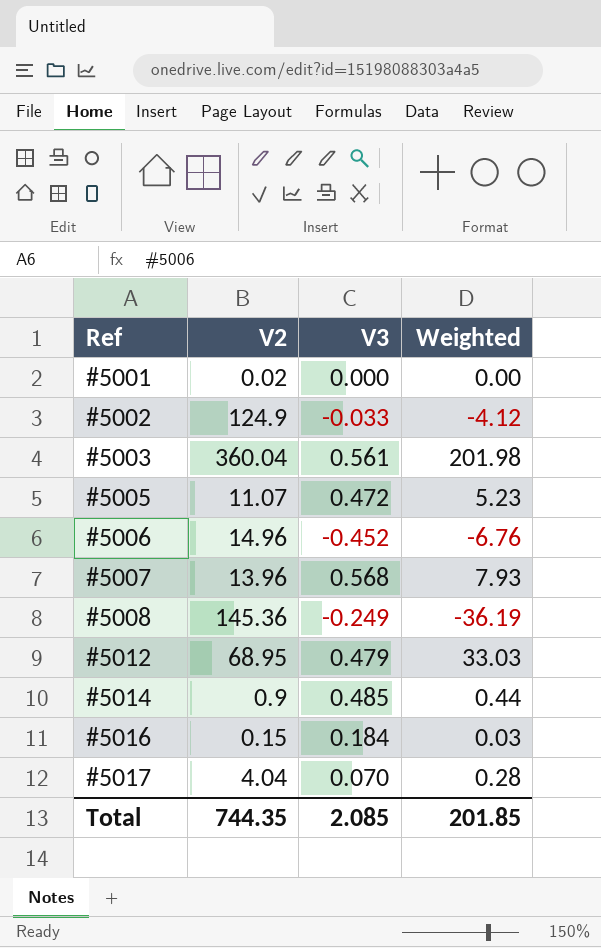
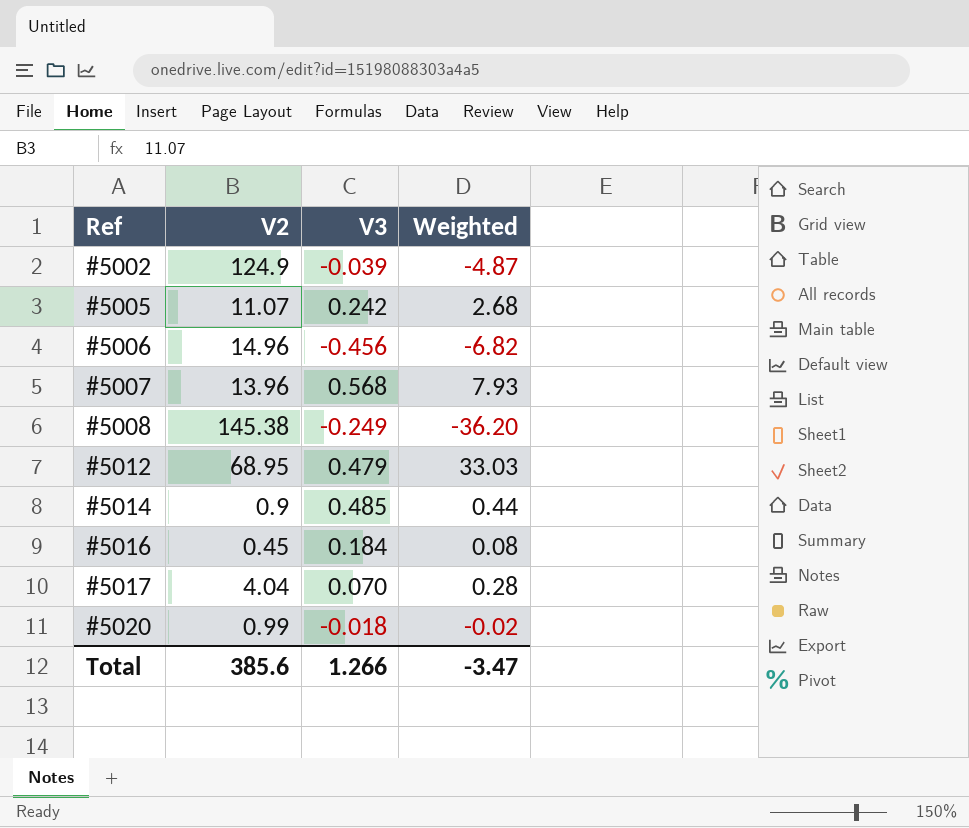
row #5001: 0.02 | 0.000 | 0.00 -> none
row #5003: 360.04 | 0.561 | 201.98 -> none
#5002 | V3: -0.033 -> -0.039
#5002 | Weighted: -4.12 -> -4.87
#5005 | V3: 0.472 -> 0.242
#5005 | Weighted: 5.23 -> 2.68
#5006 | V3: -0.452 -> -0.456
#5006 | Weighted: -6.76 -> -6.82
#5008 | V2: 145.36 -> 145.38
#5008 | Weighted: -36.19 -> -36.20
#5016 | V2: 0.15 -> 0.45
#5016 | Weighted: 0.03 -> 0.08
row #5020: none -> 0.99 | -0.018 | -0.02
Total | V2: 744.35 -> 385.6
Total | V3: 2.085 -> 1.266
Total | Weighted: 201.85 -> -3.47

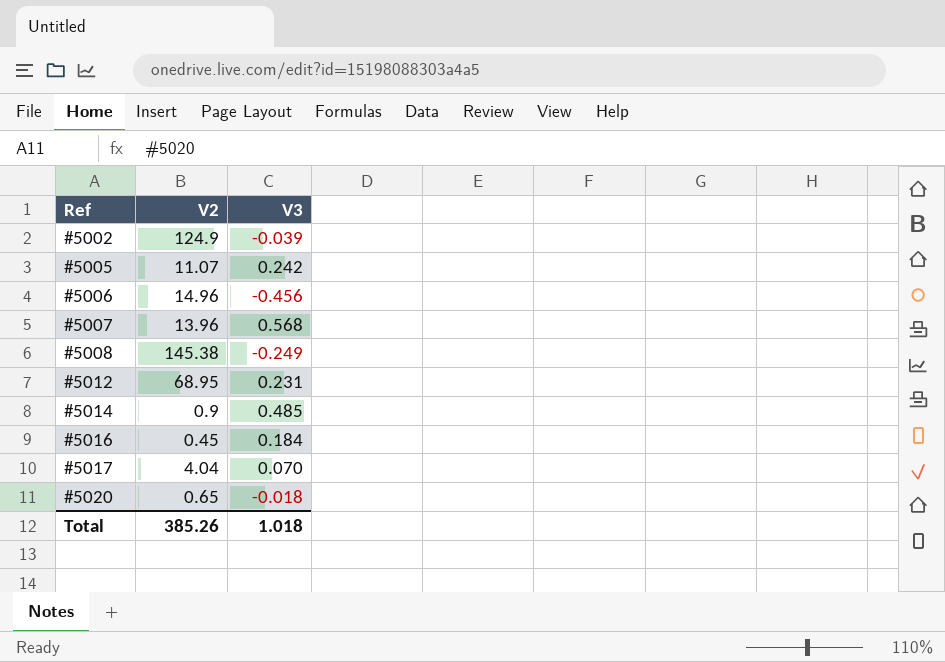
column Weighted | formula: [V2] * [V3] -> none
#5012 | V3: 0.479 -> 0.231
#5020 | V2: 0.99 -> 0.65
Total | V2: 385.6 -> 385.26
Total | V3: 1.266 -> 1.018

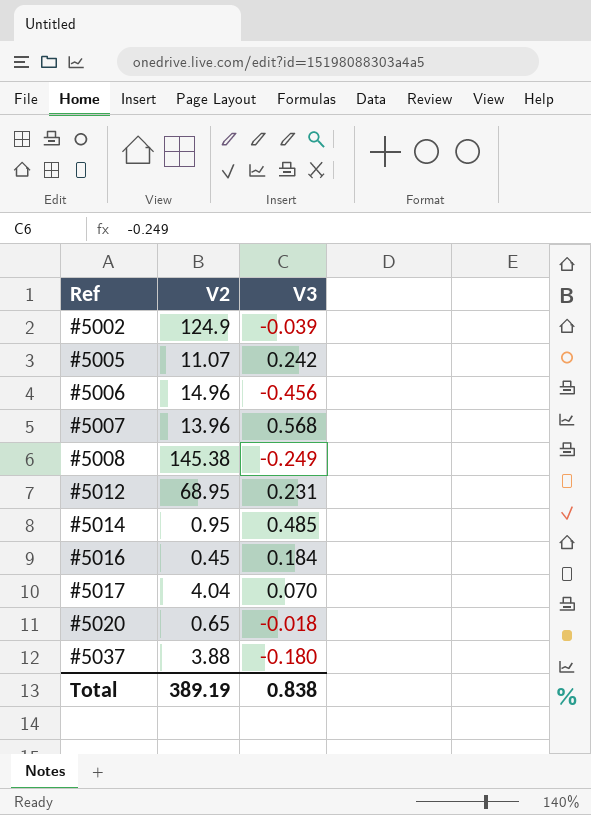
#5014 | V2: 0.9 -> 0.95
row #5037: none -> 3.88 | -0.180
Total | V2: 385.26 -> 389.19
Total | V3: 1.018 -> 0.838

